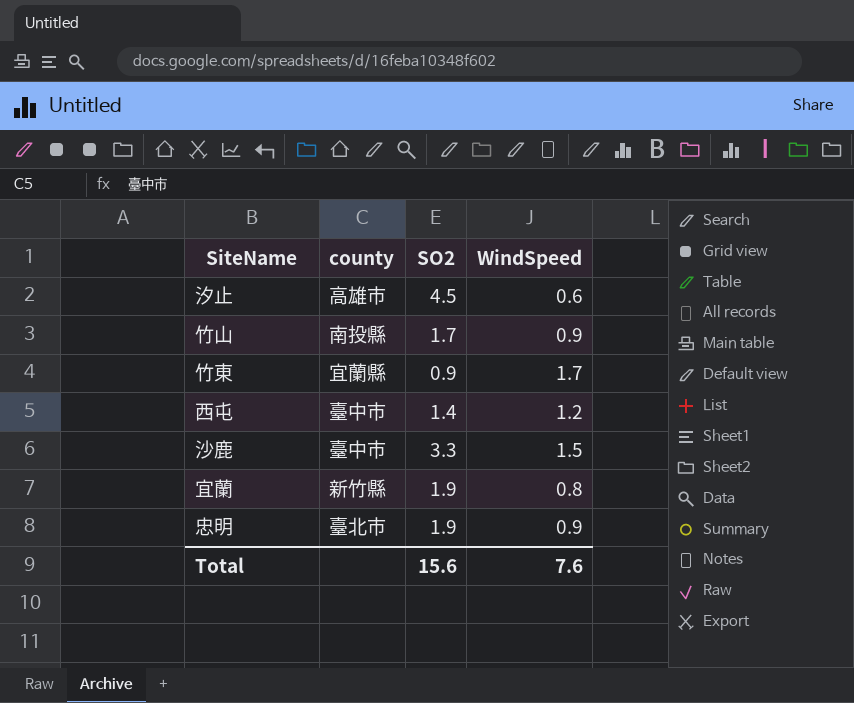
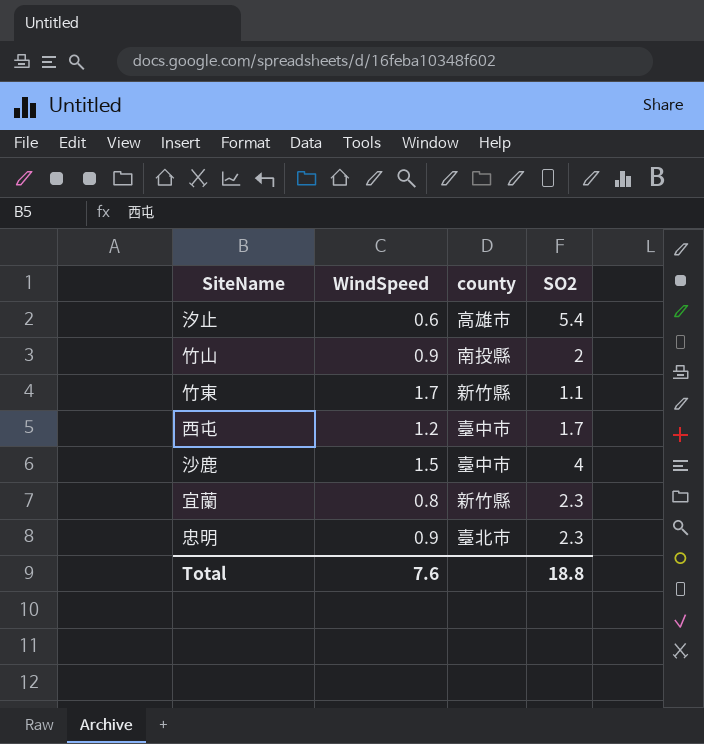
column WindSpeed | position: 4 -> 2
汐止 | SO2: 4.5 -> 5.4
竹山 | SO2: 1.7 -> 2
竹東 | county: 宜蘭縣 -> 新竹縣
竹東 | SO2: 0.9 -> 1.1
西屯 | SO2: 1.4 -> 1.7
沙鹿 | SO2: 3.3 -> 4
宜蘭 | SO2: 1.9 -> 2.3
忠明 | SO2: 1.9 -> 2.3
Total | SO2: 15.6 -> 18.8

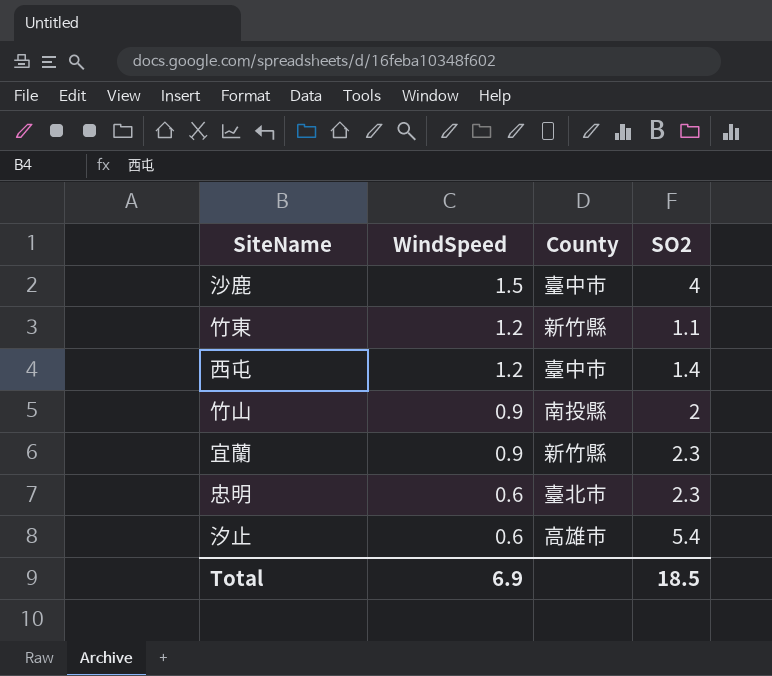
row order: none -> WindSpeed descending
column name: county -> County
竹東 | WindSpeed: 1.7 -> 1.2
西屯 | SO2: 1.7 -> 1.4
宜蘭 | WindSpeed: 0.8 -> 0.9
忠明 | WindSpeed: 0.9 -> 0.6
Total | WindSpeed: 7.6 -> 6.9
Total | SO2: 18.8 -> 18.5

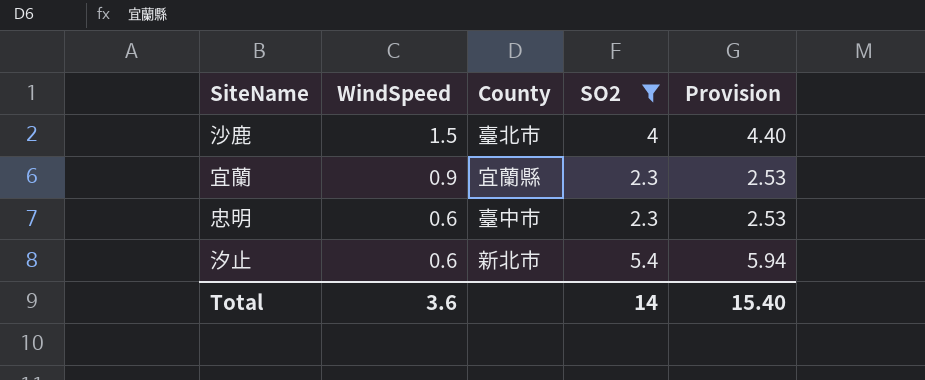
filter: none -> SO2 >= 2.3
column Provision | formula: none -> [SO2] * 1.1
沙鹿 | County: 臺中市 -> 臺北市
宜蘭 | County: 新竹縣 -> 宜蘭縣
忠明 | County: 臺北市 -> 臺中市
汐止 | County: 高雄市 -> 新北市
Total | WindSpeed: 6.9 -> 3.6
Total | SO2: 18.5 -> 14

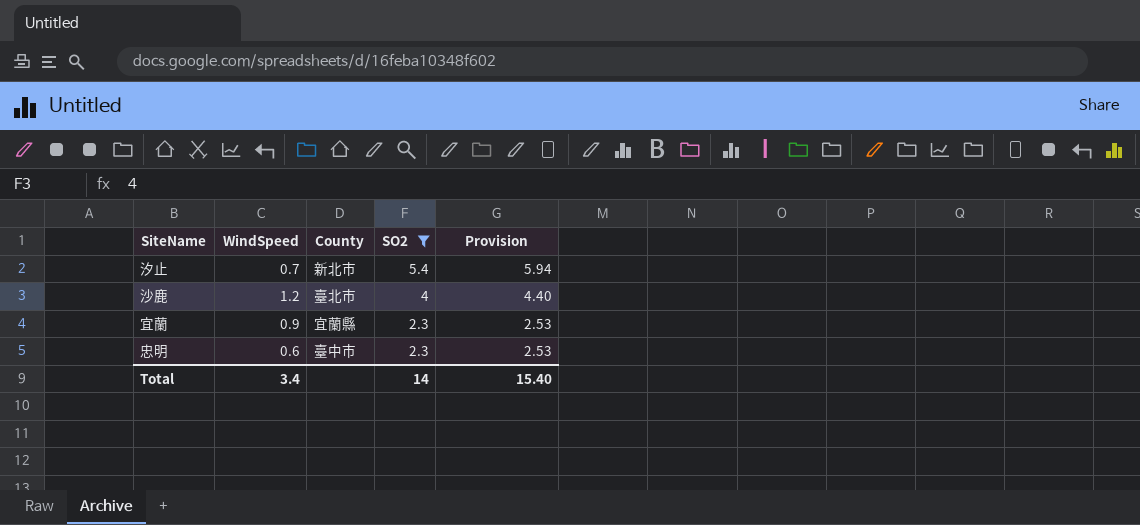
row order: WindSpeed descending -> SO2 descending
汐止 | WindSpeed: 0.6 -> 0.7
沙鹿 | WindSpeed: 1.5 -> 1.2
Total | WindSpeed: 3.6 -> 3.4

